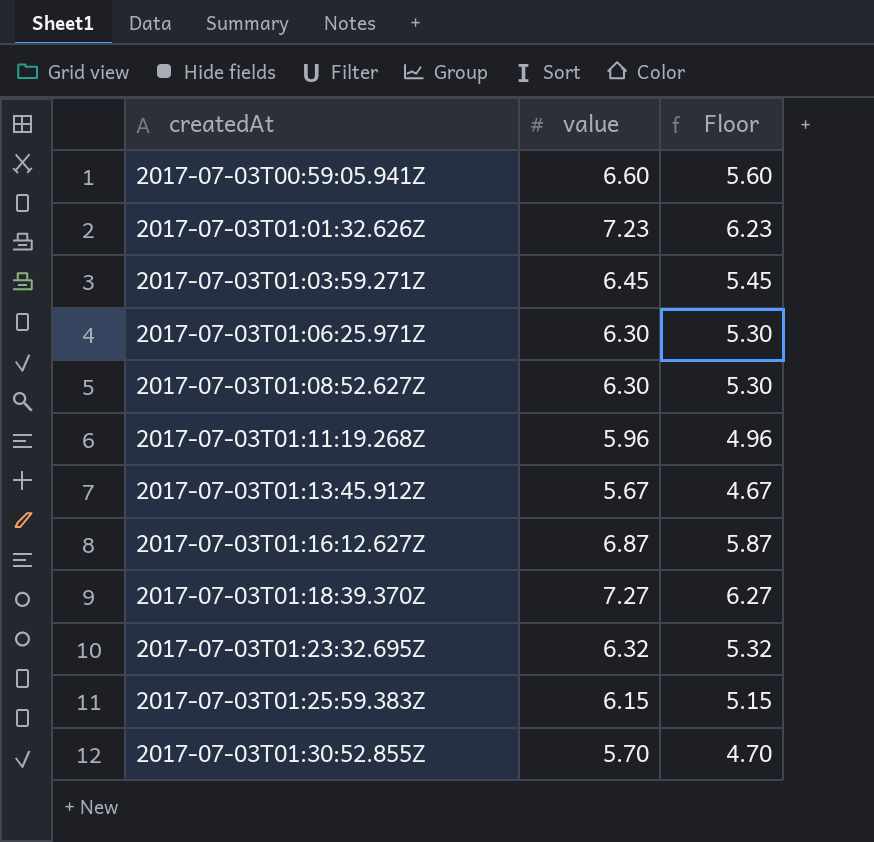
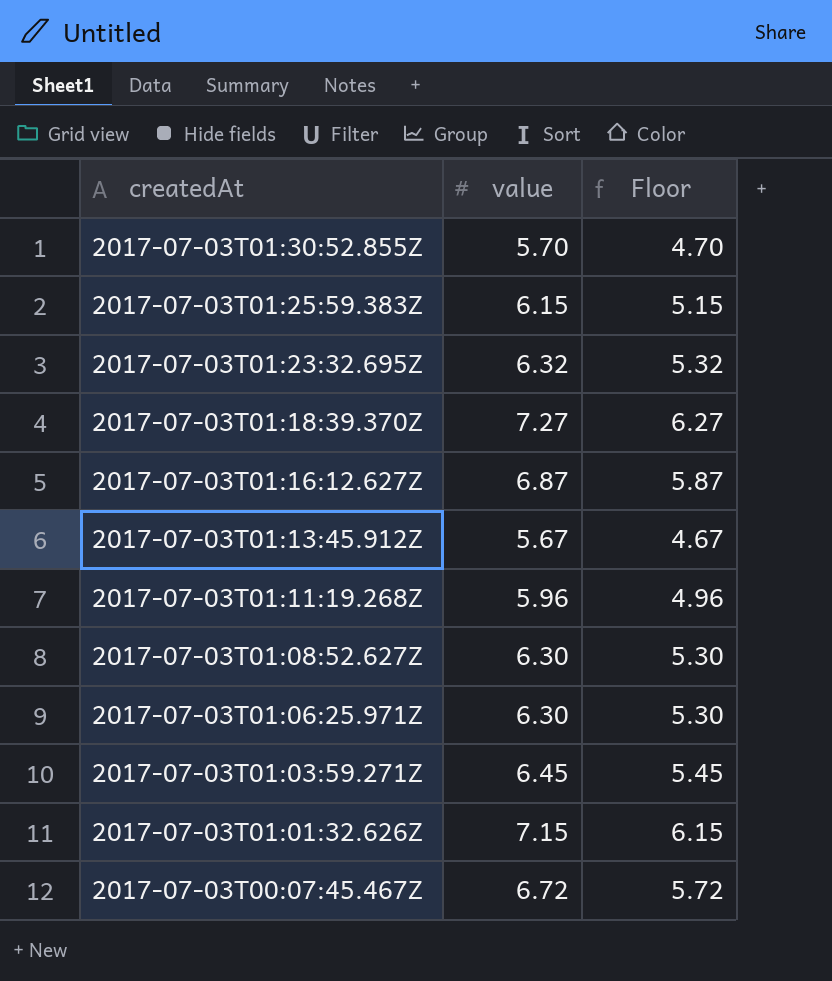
row order: createdAt ascending -> createdAt descending
row 2017-07-03T00:59:05.941Z: 6.60 | 5.60 -> none
2017-07-03T01:01:32.626Z | value: 7.23 -> 7.15
2017-07-03T01:01:32.626Z | Floor: 6.23 -> 6.15
row 2017-07-03T00:07:45.467Z: none -> 6.72 | 5.72

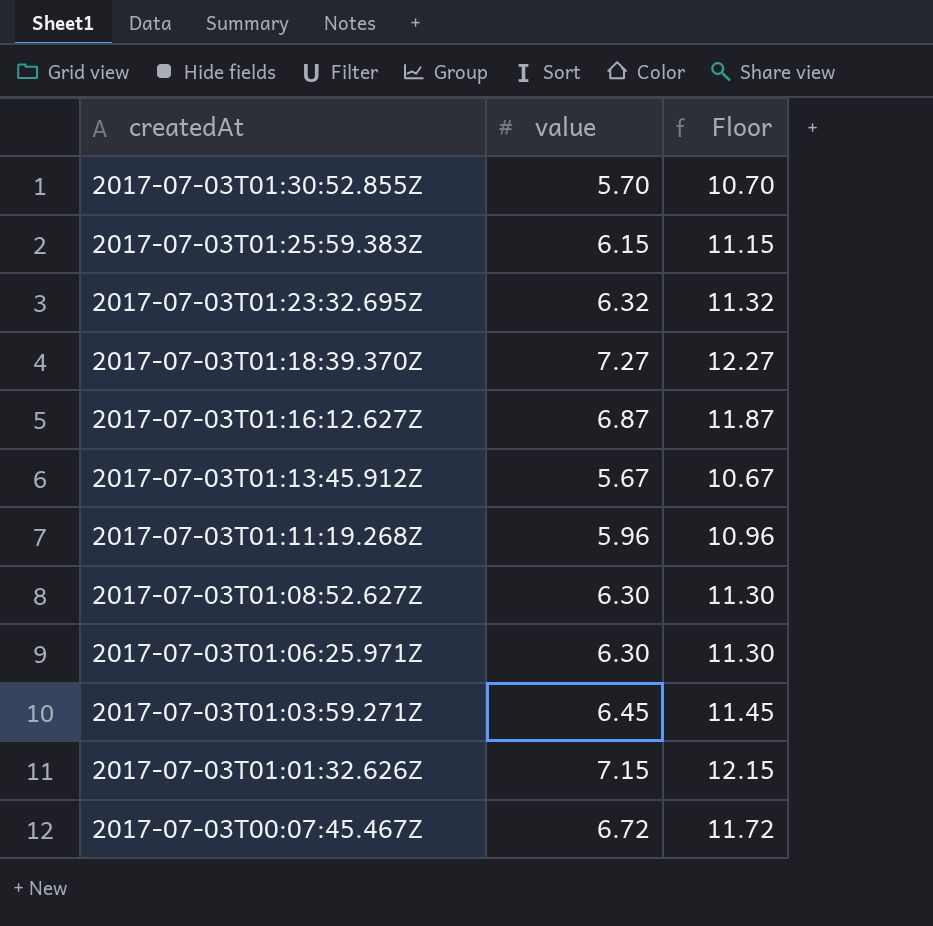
column Floor | formula: [value] - 1 -> [value] + 5

